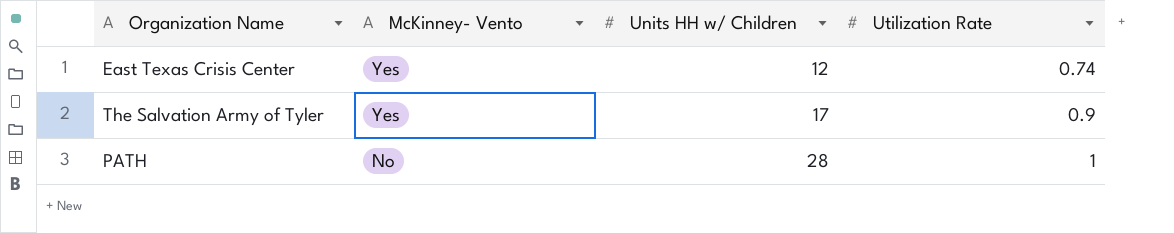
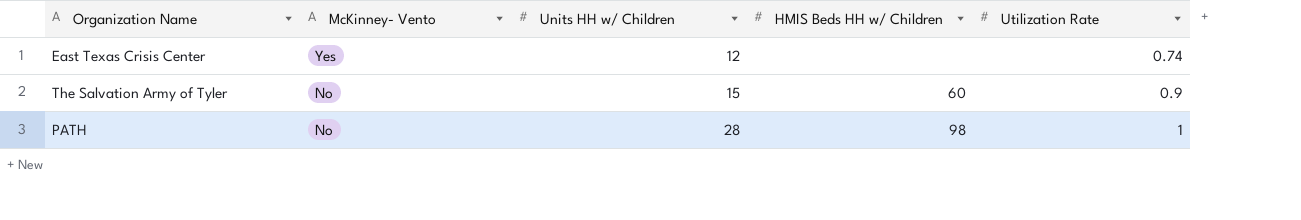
column HMIS Beds HH w/ Children | position: none -> 4
The Salvation Army of Tyler | McKinney- Vento: Yes -> No
The Salvation Army of Tyler | Units HH w/ Children: 17 -> 15

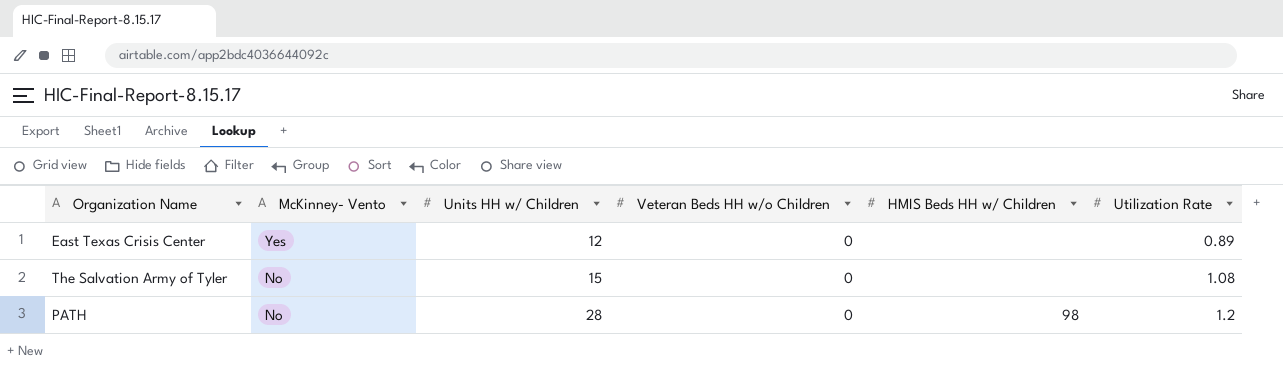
column Veteran Beds HH w/o Children | position: none -> 4
East Texas Crisis Center | Utilization Rate: 0.74 -> 0.89
The Salvation Army of Tyler | HMIS Beds HH w/ Children: 60 -> none
The Salvation Army of Tyler | Utilization Rate: 0.9 -> 1.08
PATH | Utilization Rate: 1 -> 1.2

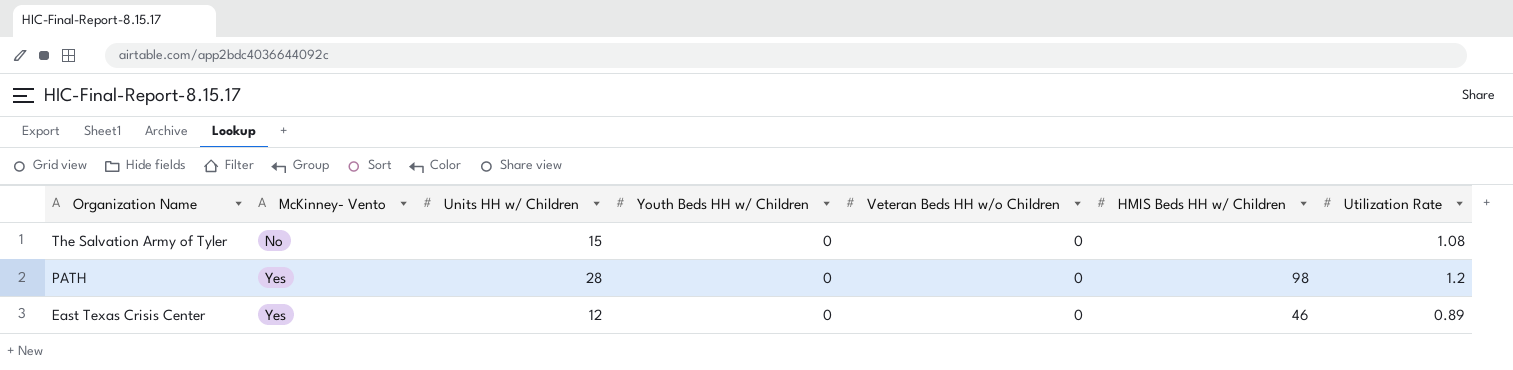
row order: McKinney- Vento descending -> Organization Name descending
column Youth Beds HH w/ Children | position: none -> 4
PATH | McKinney- Vento: No -> Yes
East Texas Crisis Center | HMIS Beds HH w/ Children: none -> 46

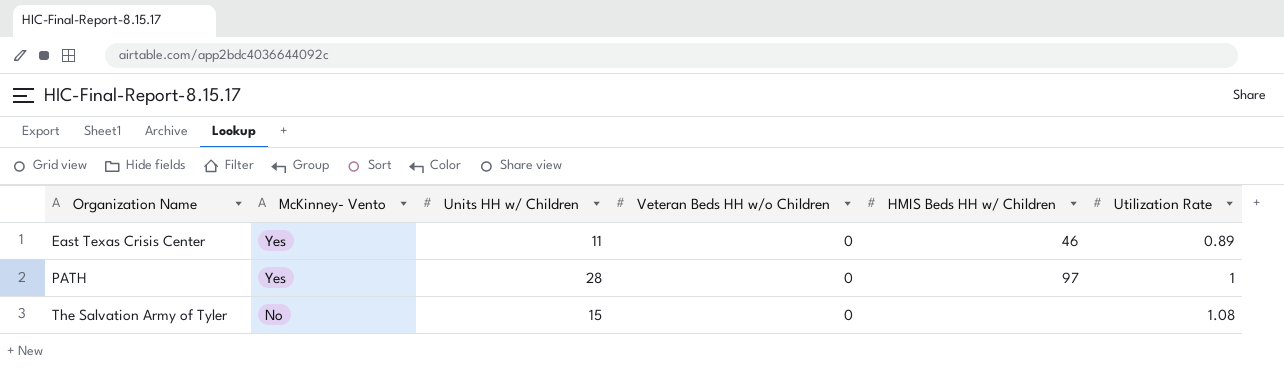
row order: Organization Name descending -> Organization Name ascending
column Youth Beds HH w/ Children | position: 4 -> none
East Texas Crisis Center | Units HH w/ Children: 12 -> 11
PATH | HMIS Beds HH w/ Children: 98 -> 97
PATH | Utilization Rate: 1.2 -> 1

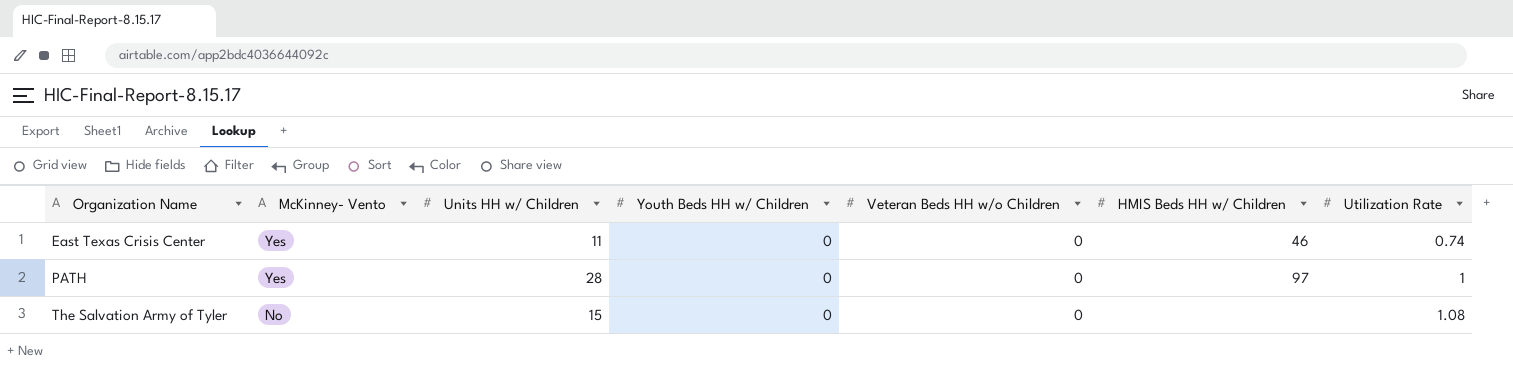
column Youth Beds HH w/ Children | position: none -> 4
East Texas Crisis Center | Utilization Rate: 0.89 -> 0.74

